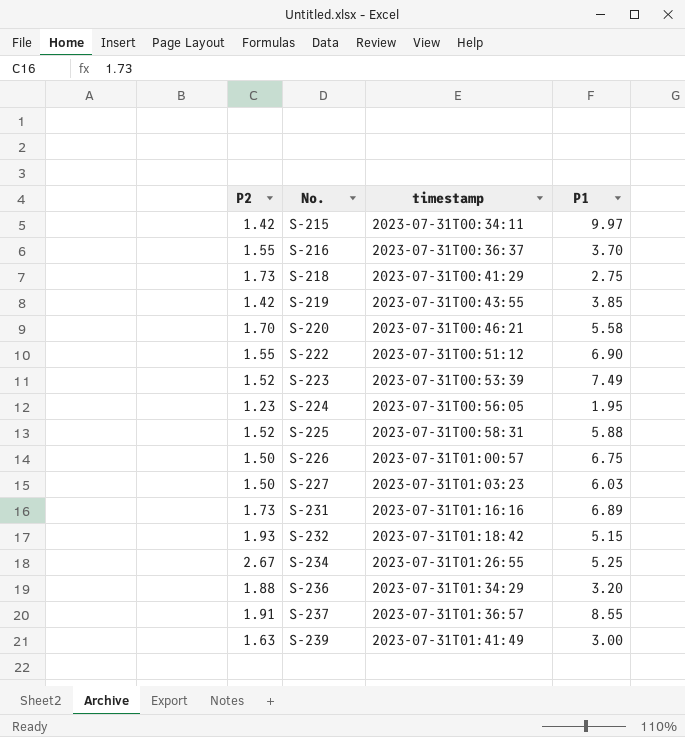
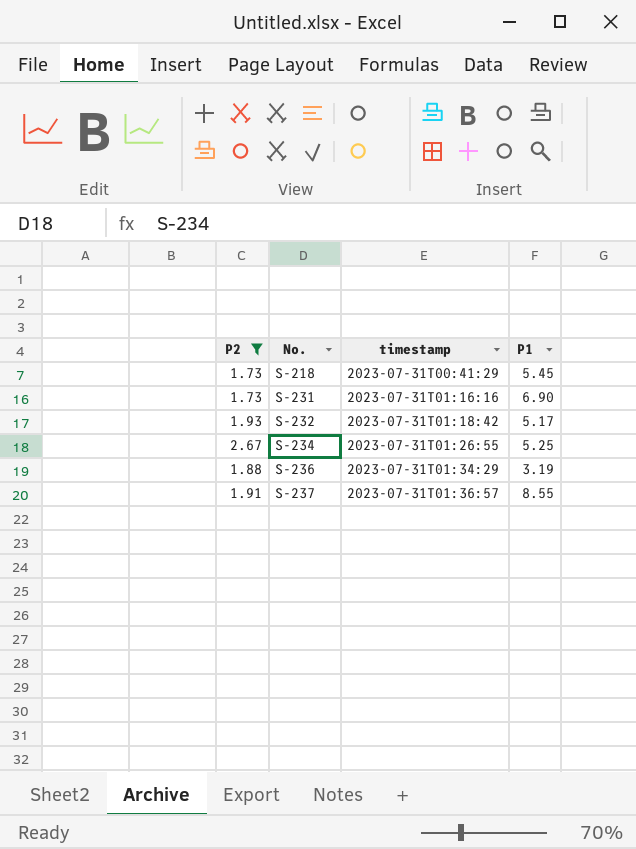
filter: none -> P2 >= 1.73
S-218 | P1: 2.75 -> 5.45
S-231 | P1: 6.89 -> 6.90
S-232 | P1: 5.15 -> 5.17
S-236 | P1: 3.20 -> 3.19

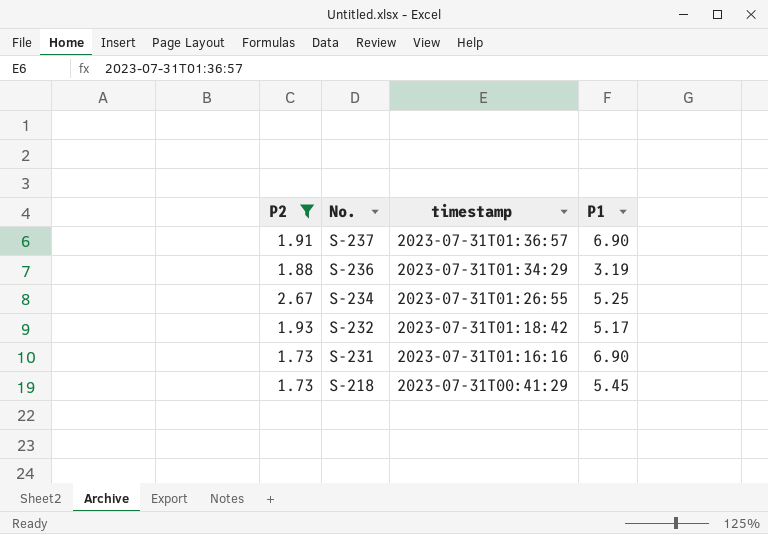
row order: No. ascending -> No. descending
S-237 | P1: 8.55 -> 6.90

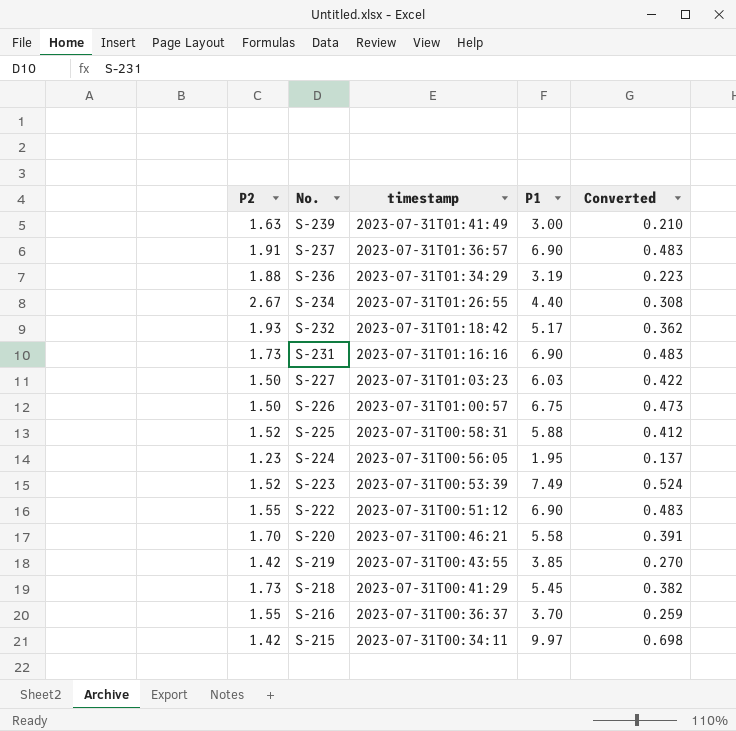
filter: P2 >= 1.73 -> none
column Converted | formula: none -> [P1] * 0.07
S-234 | P1: 5.25 -> 4.40

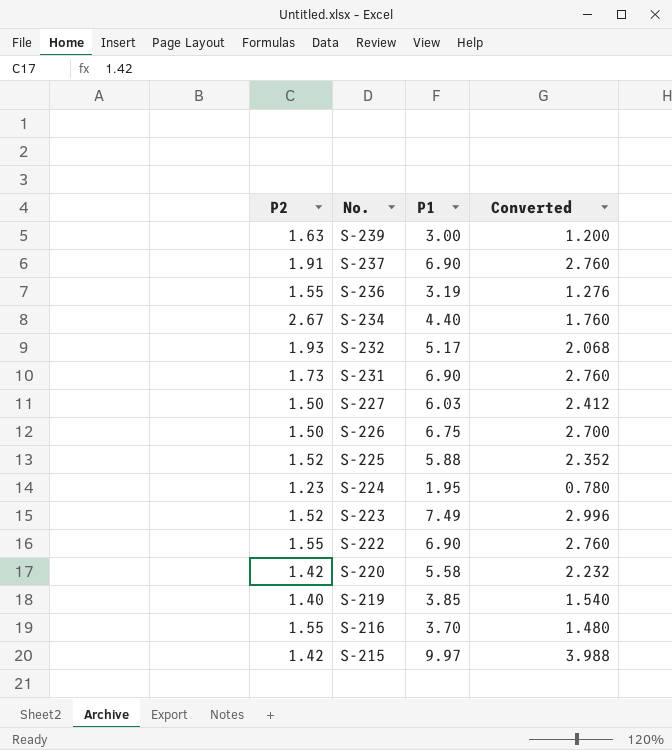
column timestamp | position: 3 -> none
column Converted | formula: [P1] * 0.07 -> [P1] * 0.4
row S-218: 1.73 | 2023-07-31T00:41:29 | 5.45 | 0.382 -> none
S-236 | P2: 1.88 -> 1.55
S-220 | P2: 1.70 -> 1.42
S-219 | P2: 1.42 -> 1.40

